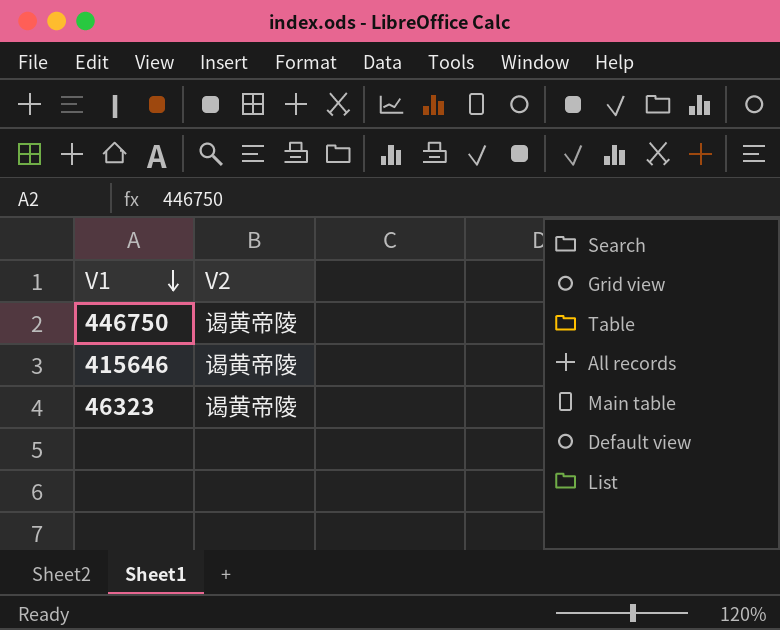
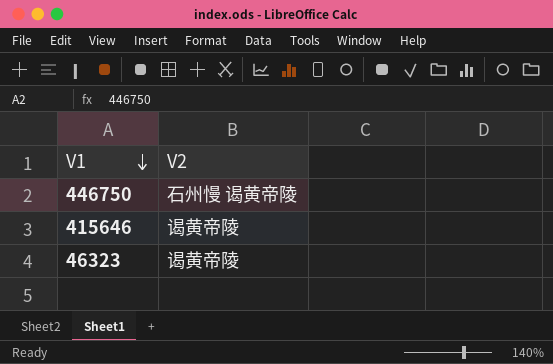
446750 | V2: 谒黄帝陵 -> 石州慢 谒黄帝陵

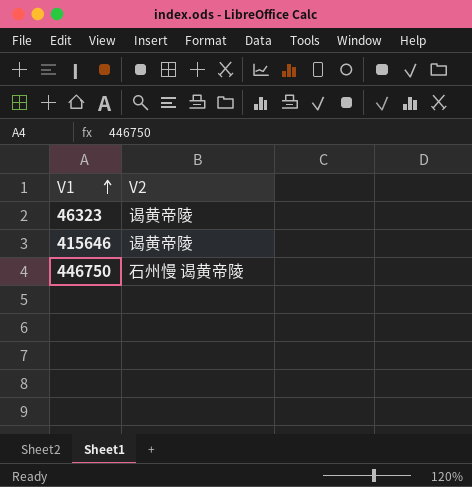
row order: V1 descending -> V1 ascending

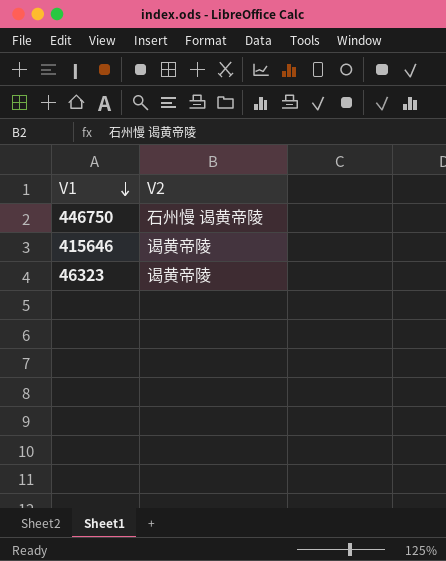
row order: V1 ascending -> V1 descending

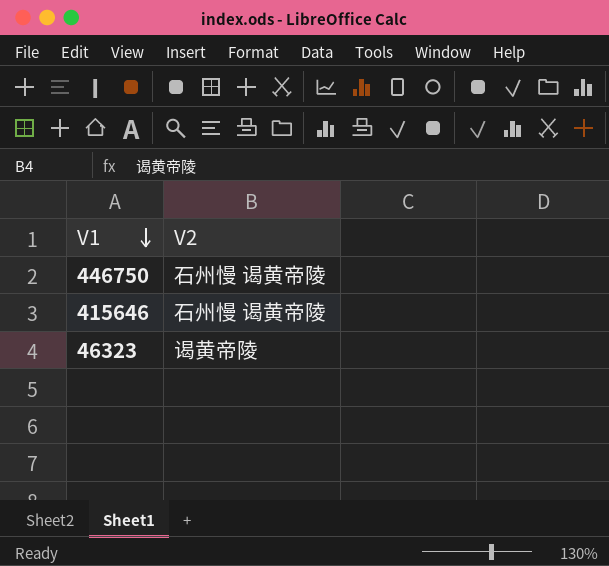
415646 | V2: 谒黄帝陵 -> 石州慢 谒黄帝陵

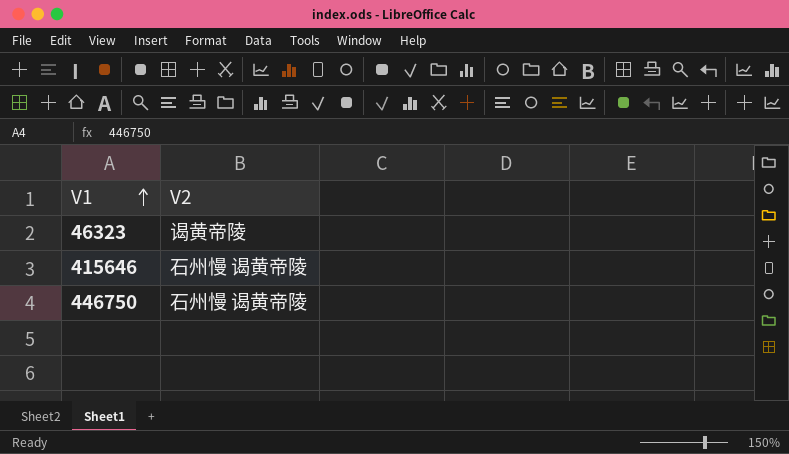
row order: V1 descending -> V1 ascending

